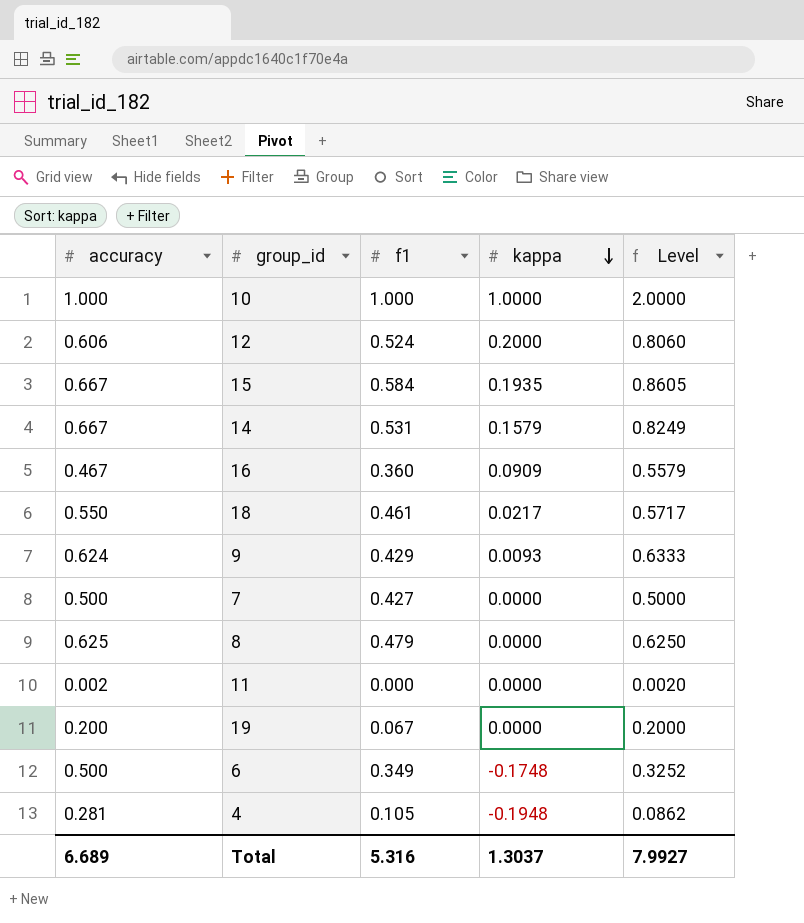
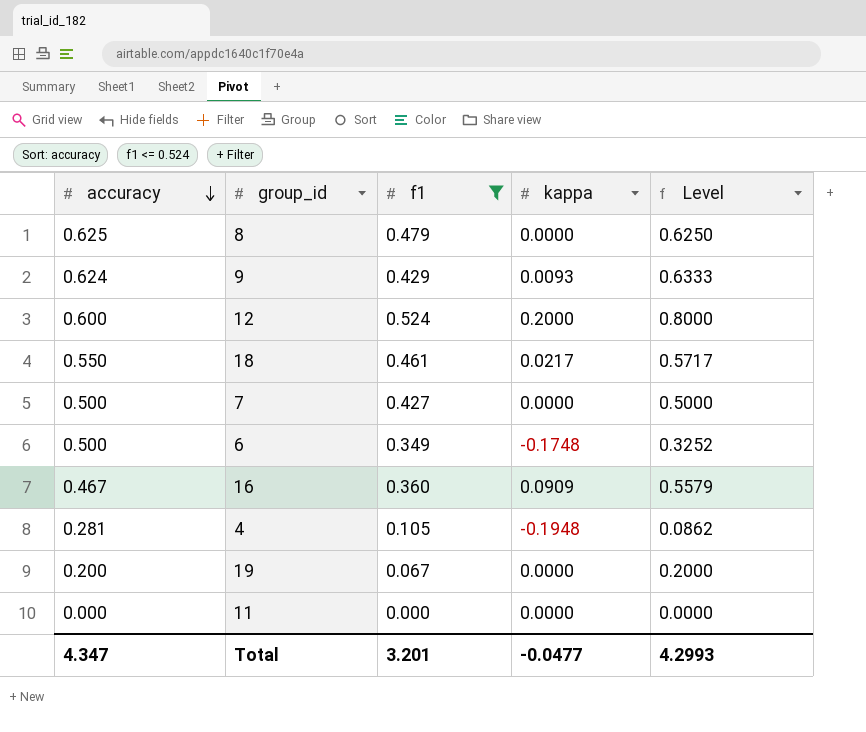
filter: none -> f1 <= 0.524
row order: kappa descending -> accuracy descending
12 | accuracy: 0.606 -> 0.600
12 | Level: 0.8060 -> 0.8000
11 | accuracy: 0.002 -> 0.000
11 | Level: 0.0020 -> 0.0000
Total | accuracy: 6.689 -> 4.347
Total | f1: 5.316 -> 3.201
Total | kappa: 1.3037 -> -0.0477
Total | Level: 7.9927 -> 4.2993

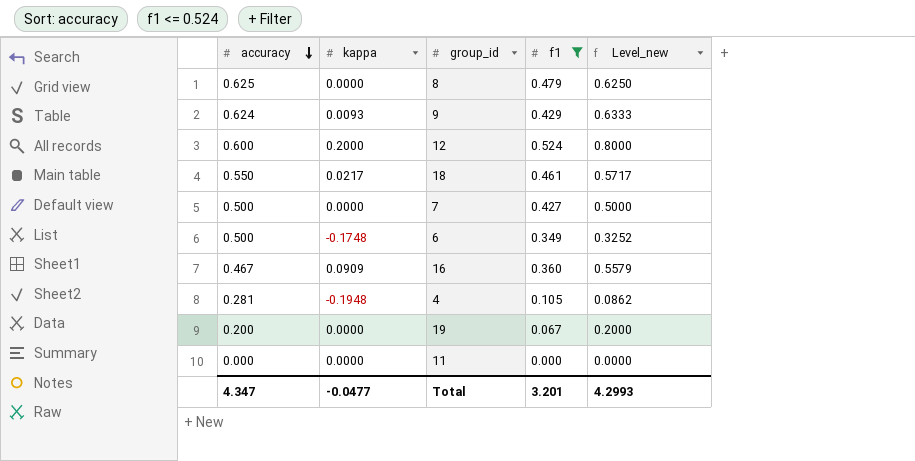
column kappa | position: 4 -> 2
column name: Level -> Level_new

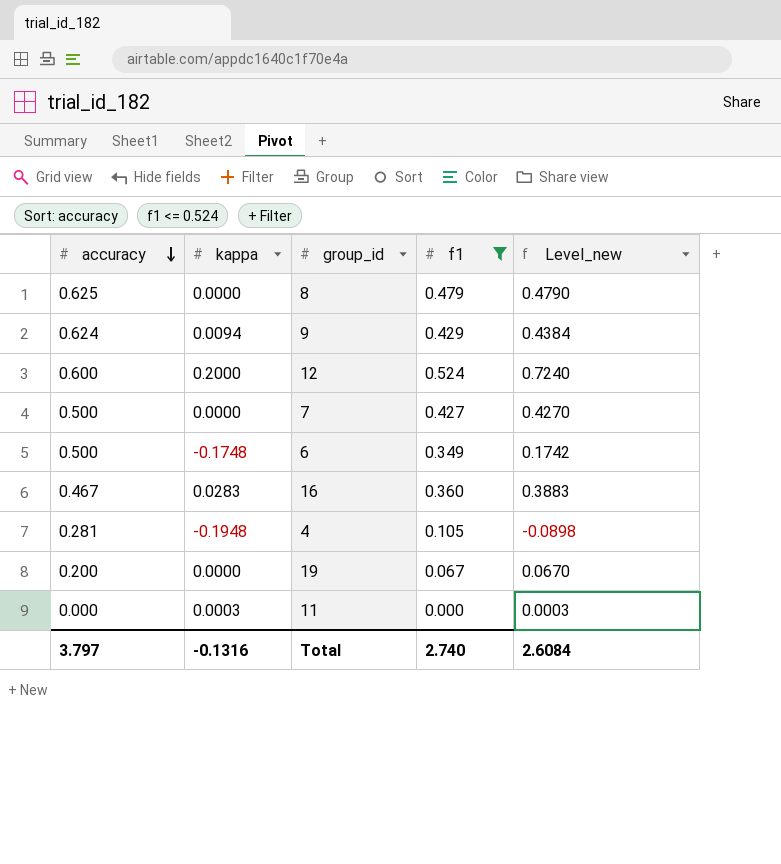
column Level_new | formula: [accuracy] + [kappa] -> [kappa] + [f1]
row 18: 0.550 | 0.0217 | 0.461 | 0.5717 -> none
9 | kappa: 0.0093 -> 0.0094
16 | kappa: 0.0909 -> 0.0283
11 | kappa: 0.0000 -> 0.0003
Total | accuracy: 4.347 -> 3.797
Total | kappa: -0.0477 -> -0.1316
Total | f1: 3.201 -> 2.740
Total | Level_new: 4.2993 -> 2.6084

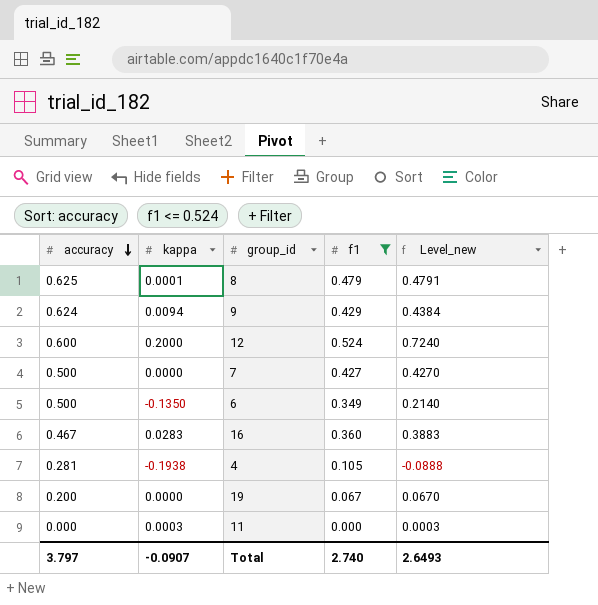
8 | kappa: 0.0000 -> 0.0001
8 | Level_new: 0.4790 -> 0.4791
6 | kappa: -0.1748 -> -0.1350
6 | Level_new: 0.1742 -> 0.2140
4 | kappa: -0.1948 -> -0.1938
4 | Level_new: -0.0898 -> -0.0888
Total | kappa: -0.1316 -> -0.0907
Total | Level_new: 2.6084 -> 2.6493

